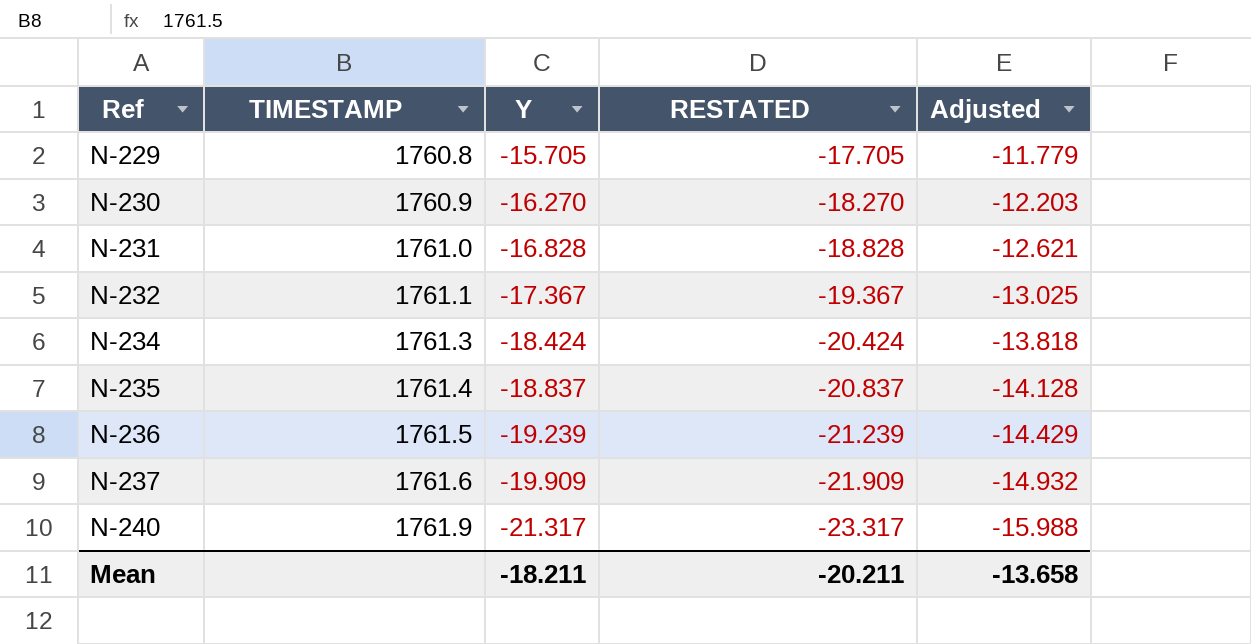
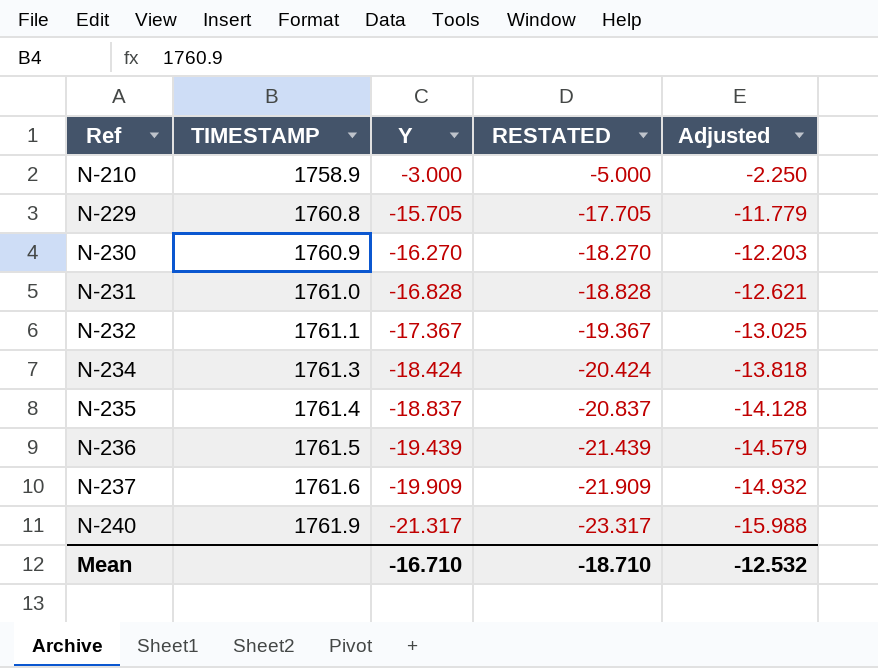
row N-210: none -> 1758.9 | -3.000 | -5.000 | -2.250
N-236 | Y: -19.239 -> -19.439
N-236 | RESTATED: -21.239 -> -21.439
N-236 | Adjusted: -14.429 -> -14.579
Mean | Y: -18.211 -> -16.710
Mean | RESTATED: -20.211 -> -18.710
Mean | Adjusted: -13.658 -> -12.532

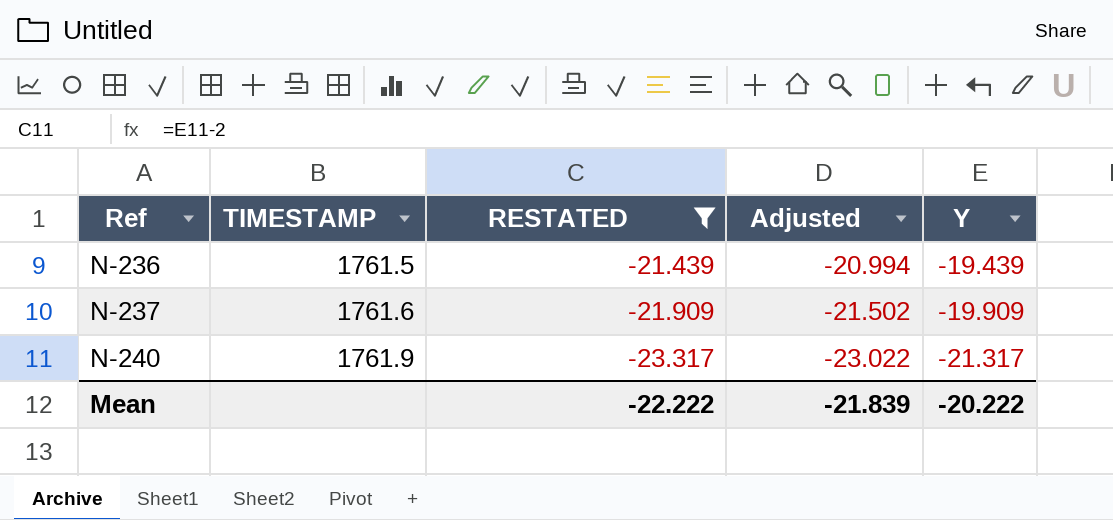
filter: none -> RESTATED <= -21.439
column Adjusted | formula: [Y] * 0.75 -> [Y] * 1.08
column Y | position: 3 -> 5
Mean | RESTATED: -18.710 -> -22.222
Mean | Adjusted: -12.532 -> -21.839
Mean | Y: -16.710 -> -20.222

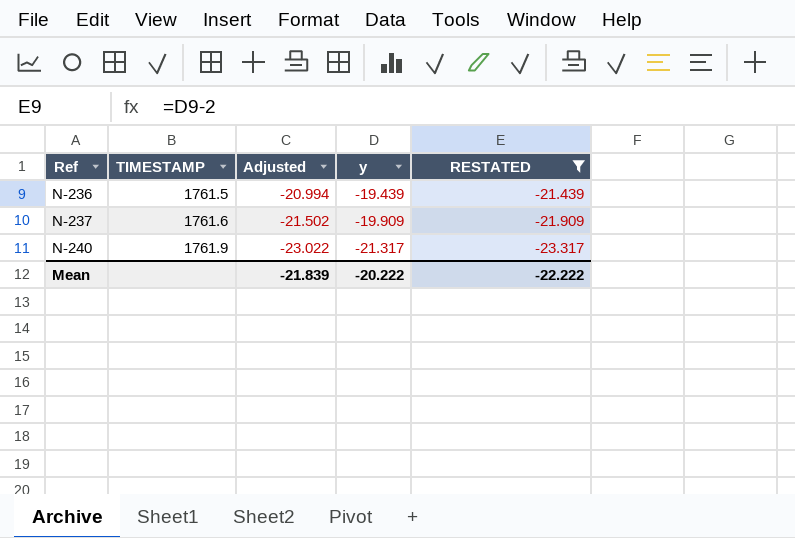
column name: Y -> y
column RESTATED | position: 3 -> 5

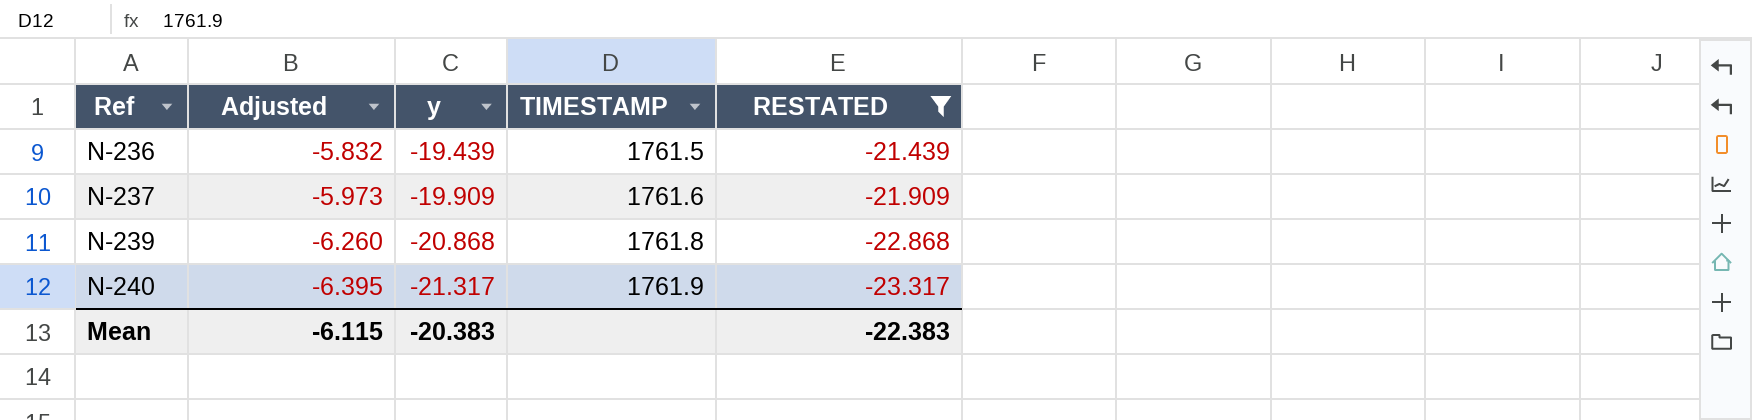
column Adjusted | formula: [y] * 1.08 -> [y] * 0.3
column TIMESTAMP | position: 2 -> 4
row N-239: none -> -6.260 | -20.868 | 1761.8 | -22.868
Mean | Adjusted: -21.839 -> -6.115
Mean | y: -20.222 -> -20.383
Mean | RESTATED: -22.222 -> -22.383

